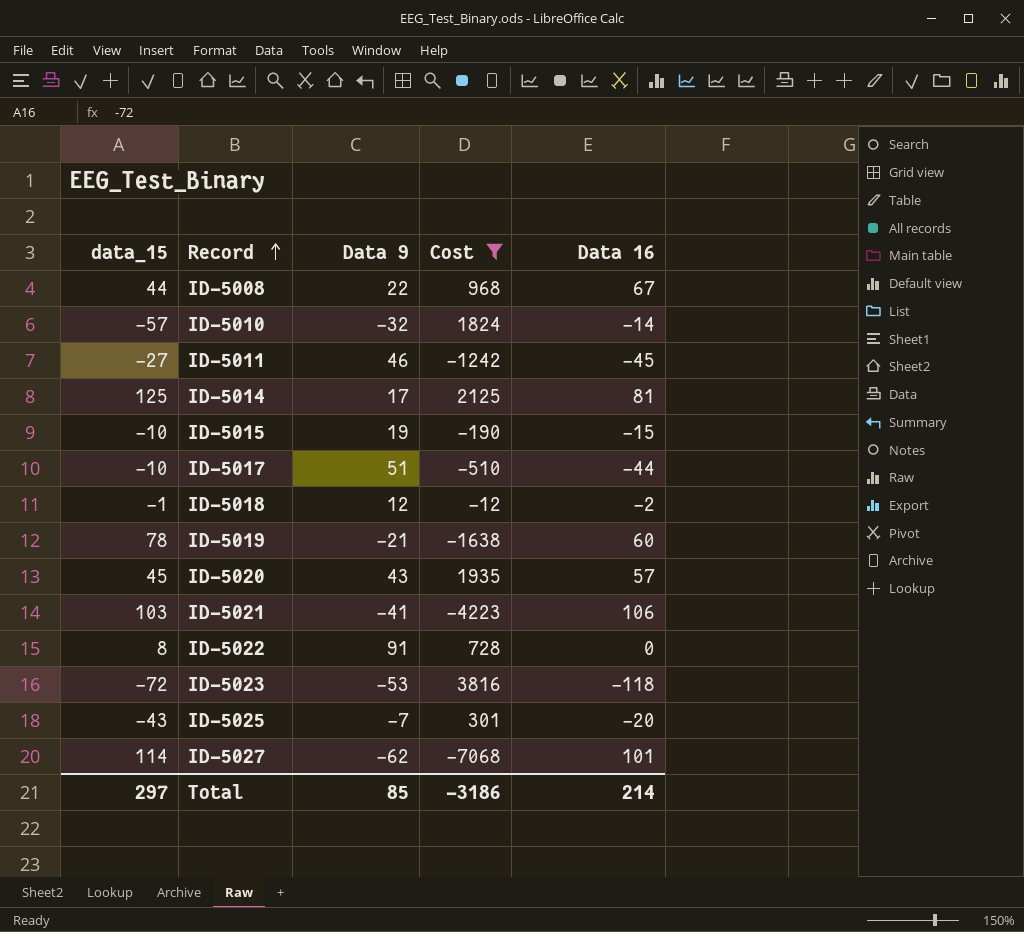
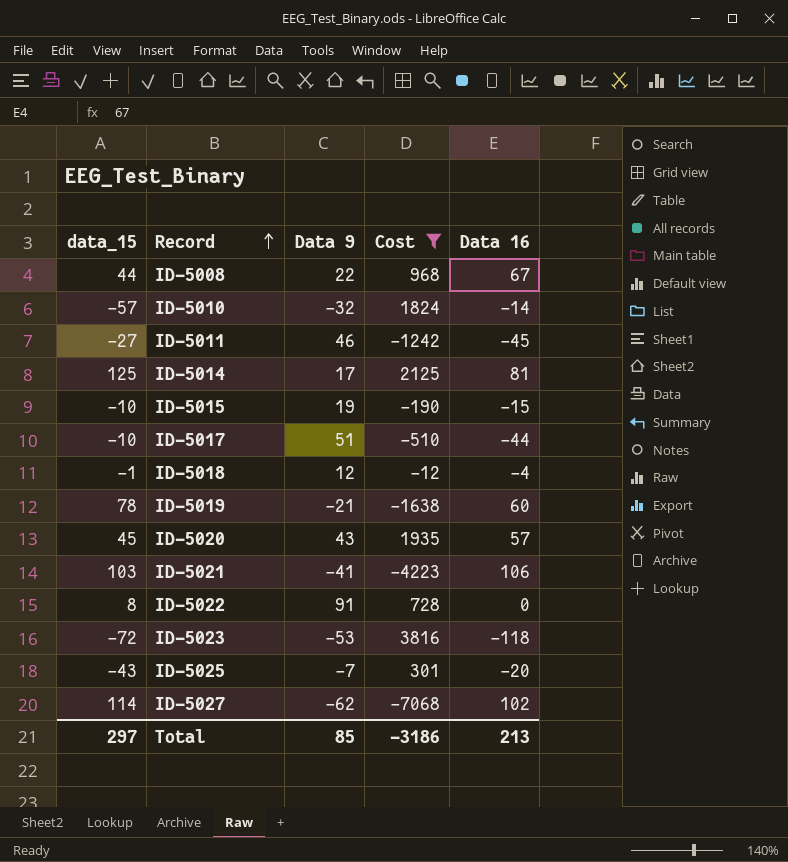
ID-5018 | Data 16: -2 -> -4
ID-5027 | Data 16: 101 -> 102
Total | Data 16: 214 -> 213

